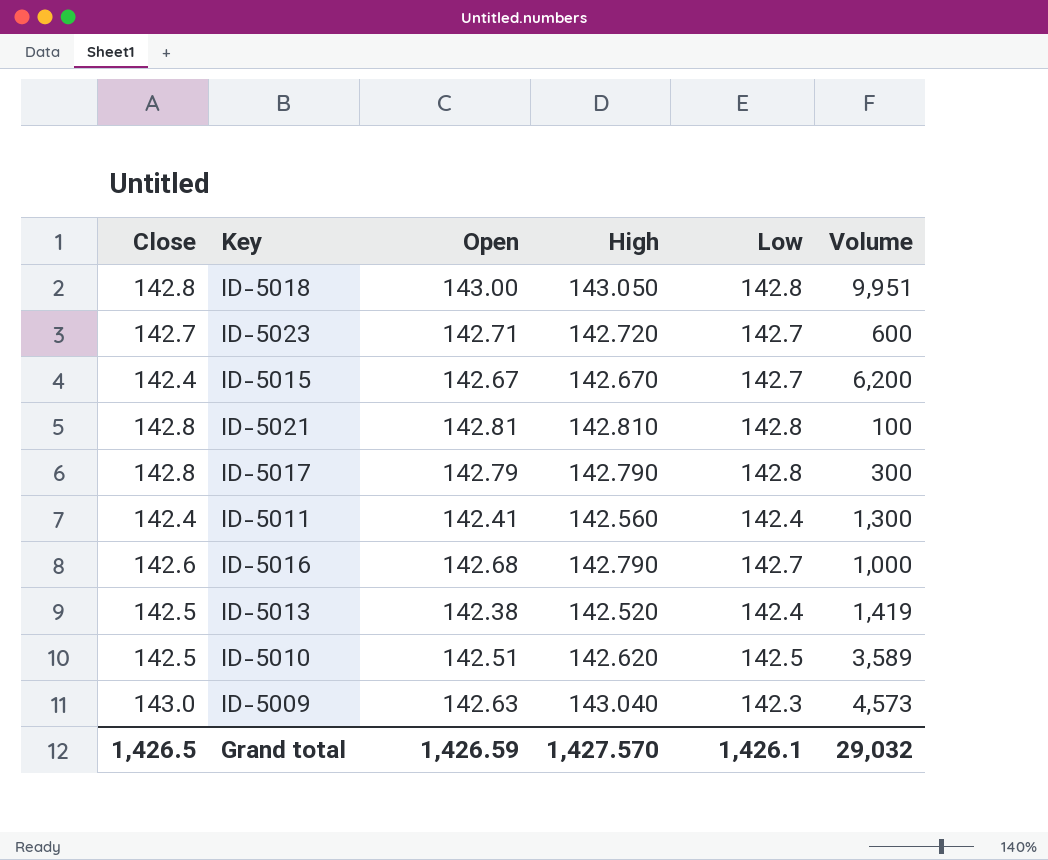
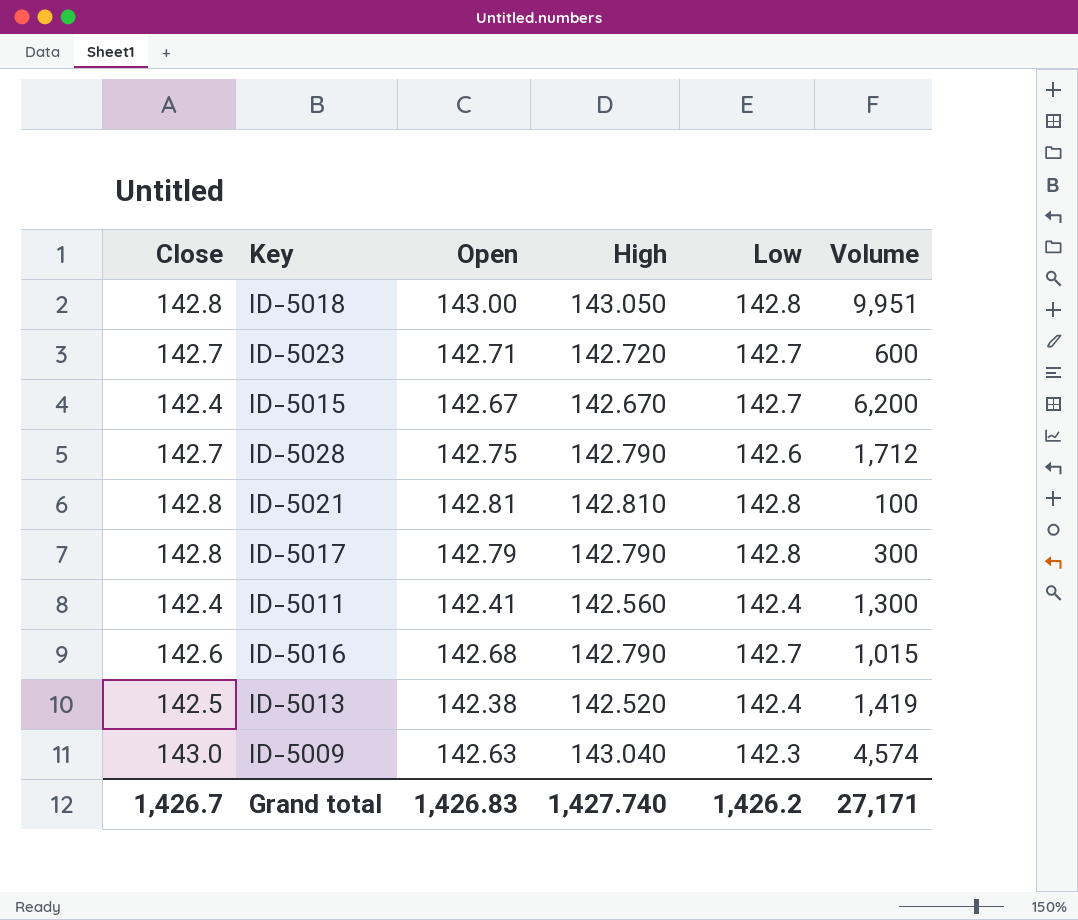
row ID-5010: 142.5 | 142.51 | 142.620 | 142.5 | 3,589 -> none
row ID-5028: none -> 142.7 | 142.75 | 142.790 | 142.6 | 1,712
ID-5016 | Volume: 1,000 -> 1,015
ID-5009 | Volume: 4,573 -> 4,574
Grand total | Close: 1,426.5 -> 1,426.7
Grand total | Open: 1,426.59 -> 1,426.83
Grand total | High: 1,427.570 -> 1,427.740
Grand total | Low: 1,426.1 -> 1,426.2
Grand total | Volume: 29,032 -> 27,171

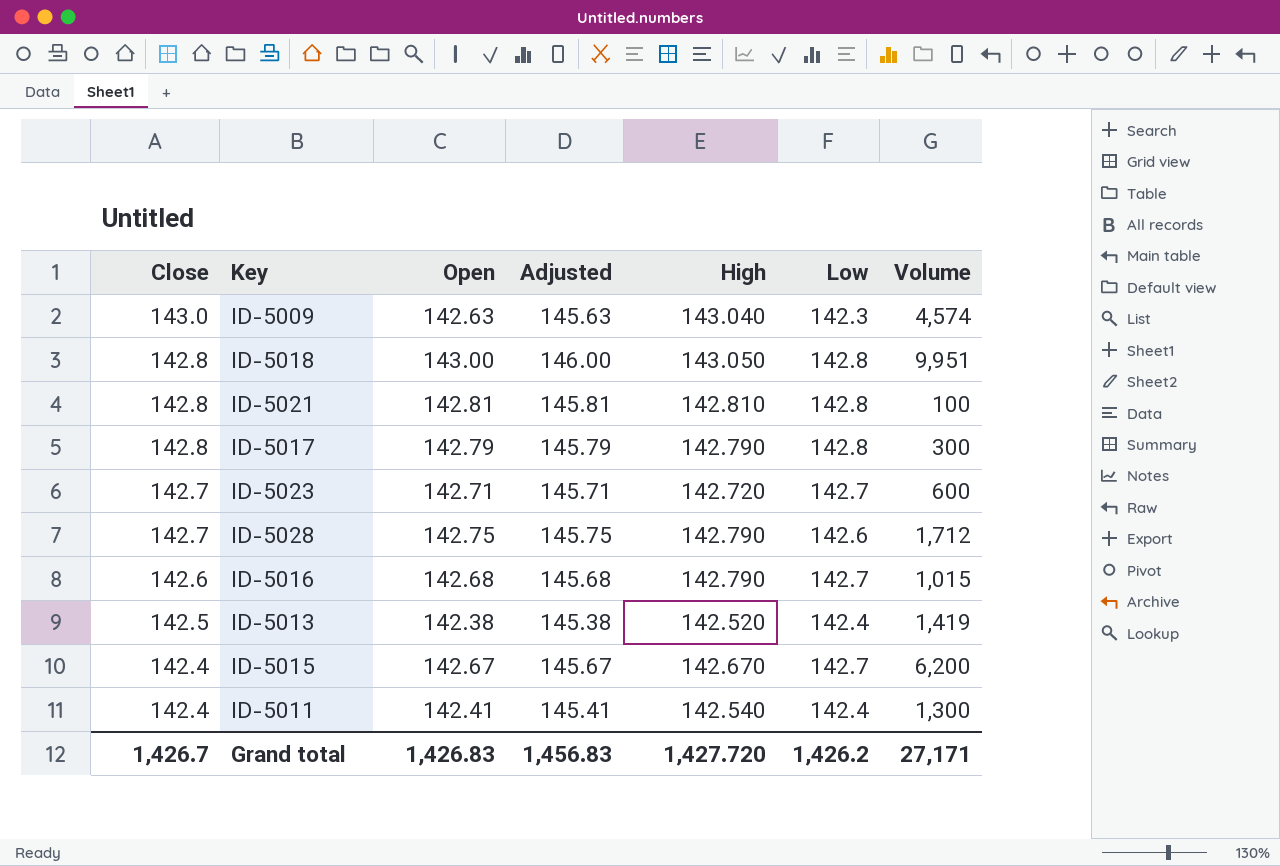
row order: none -> Close descending
column Adjusted | formula: none -> [Open] + 3
ID-5011 | High: 142.560 -> 142.540
Grand total | High: 1,427.740 -> 1,427.720

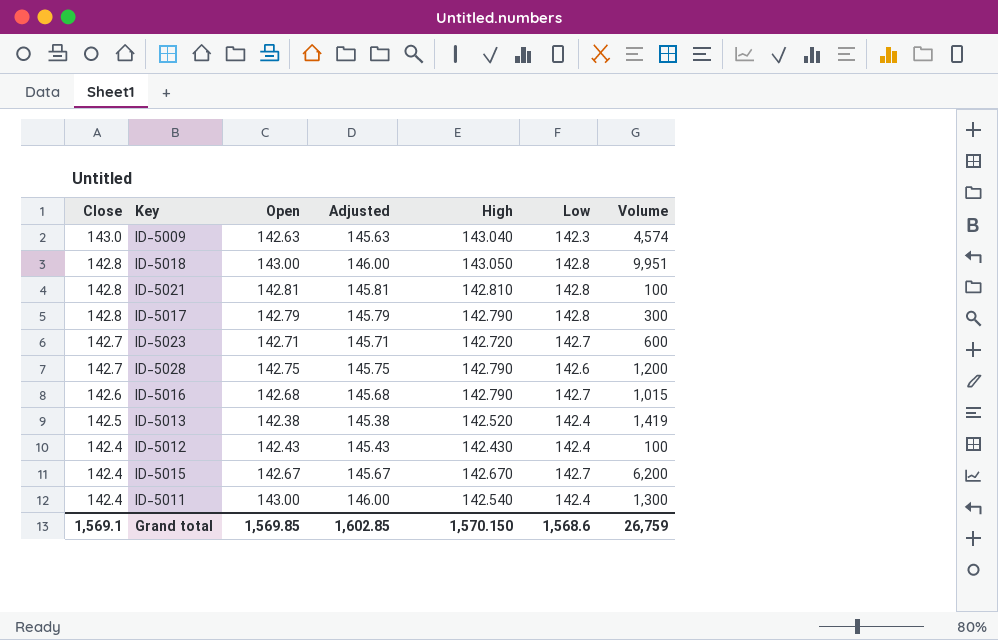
ID-5028 | Volume: 1,712 -> 1,200
row ID-5012: none -> 142.4 | 142.43 | 145.43 | 142.430 | 142.4 | 100
ID-5011 | Open: 142.41 -> 143.00
ID-5011 | Adjusted: 145.41 -> 146.00
Grand total | Close: 1,426.7 -> 1,569.1
Grand total | Open: 1,426.83 -> 1,569.85
Grand total | Adjusted: 1,456.83 -> 1,602.85
Grand total | High: 1,427.720 -> 1,570.150
Grand total | Low: 1,426.2 -> 1,568.6
Grand total | Volume: 27,171 -> 26,759

